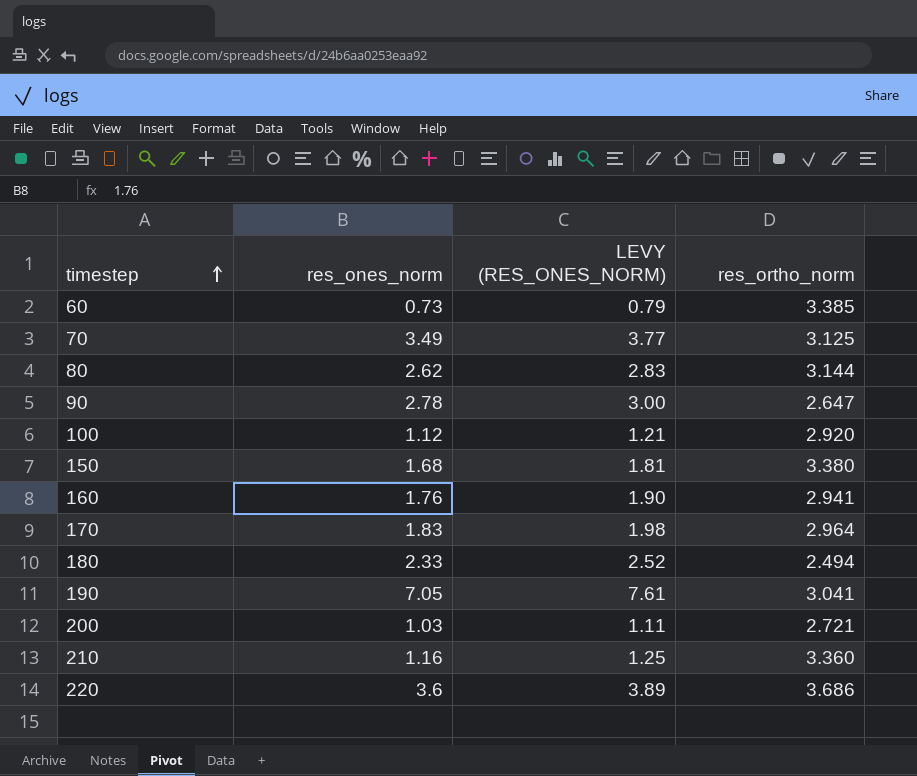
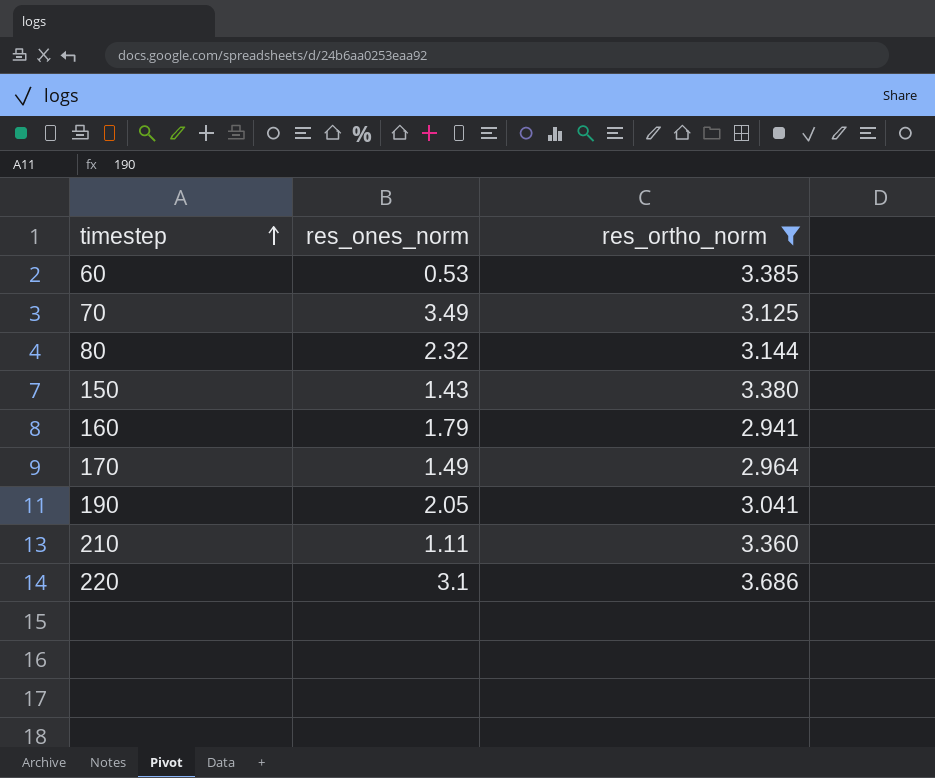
filter: none -> res_ortho_norm >= 2.941
column LEVY (RES_ONES_NORM) | formula: [res_ones_norm] * 1.08 -> none
60 | res_ones_norm: 0.73 -> 0.53
80 | res_ones_norm: 2.62 -> 2.32
150 | res_ones_norm: 1.68 -> 1.43
160 | res_ones_norm: 1.76 -> 1.79
170 | res_ones_norm: 1.83 -> 1.49
190 | res_ones_norm: 7.05 -> 2.05
210 | res_ones_norm: 1.16 -> 1.11
220 | res_ones_norm: 3.6 -> 3.1

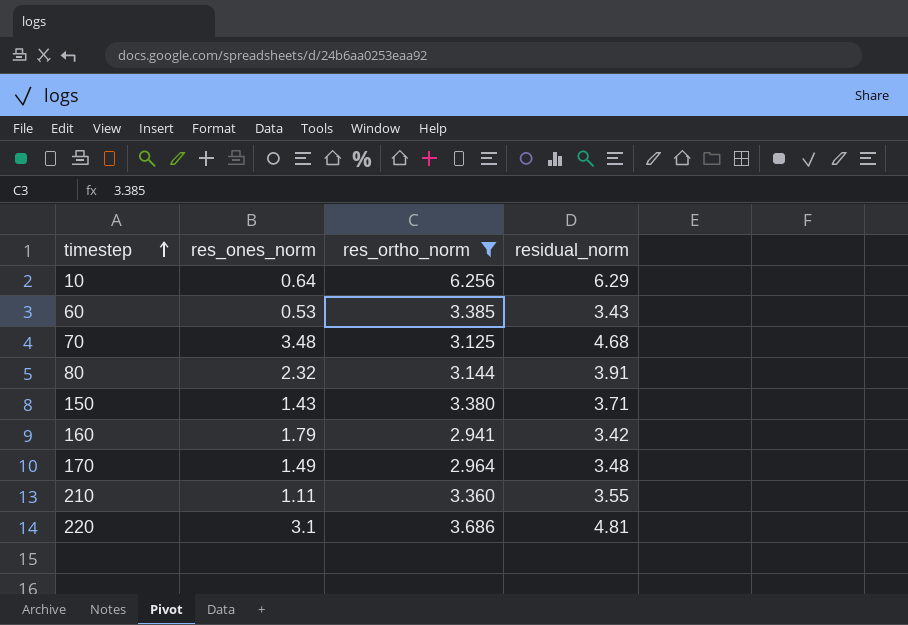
column residual_norm | position: none -> 4
row 190: 2.05 | 3.041 -> none
row 10: none -> 0.64 | 6.256 | 6.29
70 | res_ones_norm: 3.49 -> 3.48

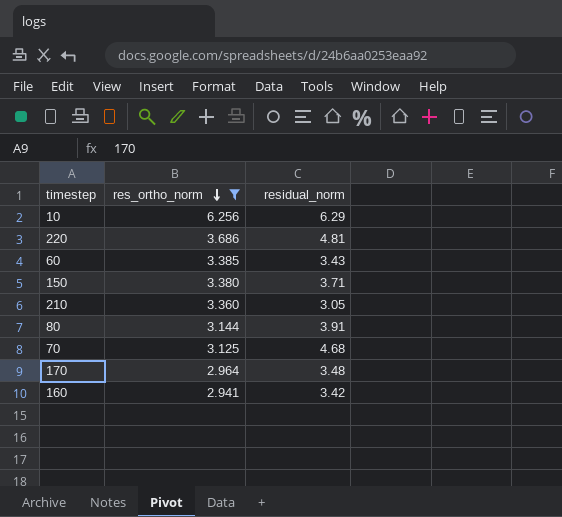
row order: timestep ascending -> res_ortho_norm descending
column res_ones_norm | position: 2 -> none
210 | residual_norm: 3.55 -> 3.05

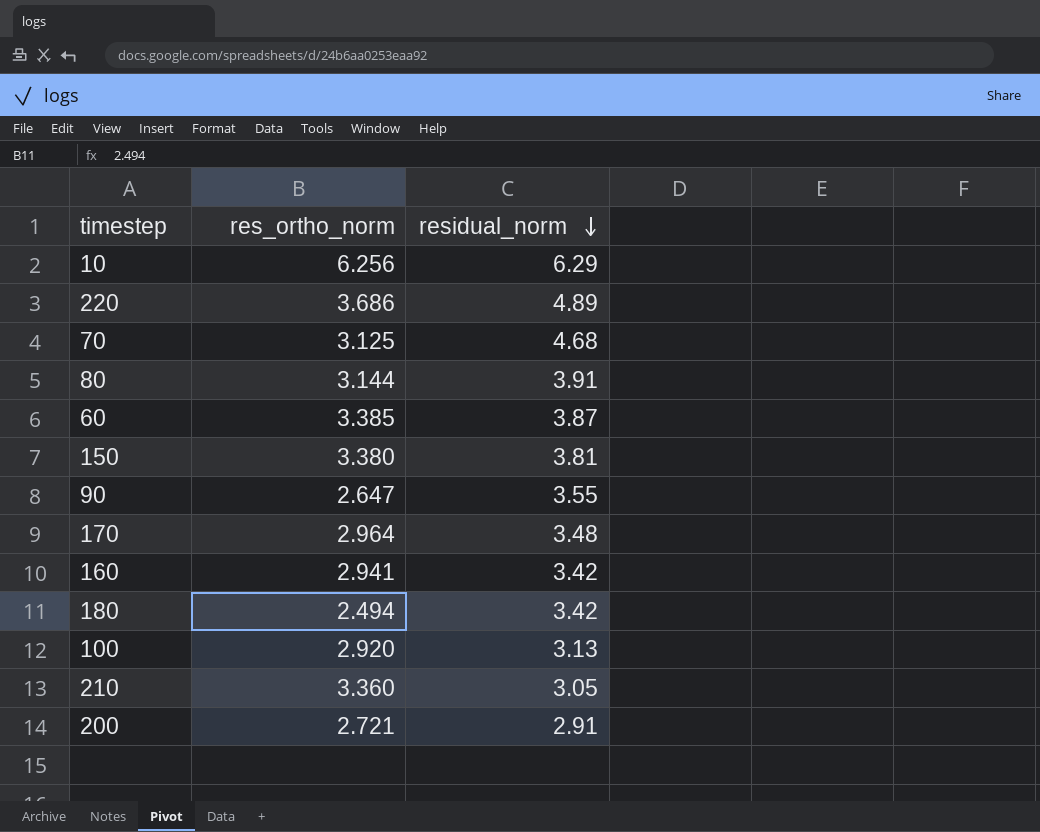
filter: res_ortho_norm >= 2.941 -> none
row order: res_ortho_norm descending -> residual_norm descending
220 | residual_norm: 4.81 -> 4.89
60 | residual_norm: 3.43 -> 3.87
150 | residual_norm: 3.71 -> 3.81

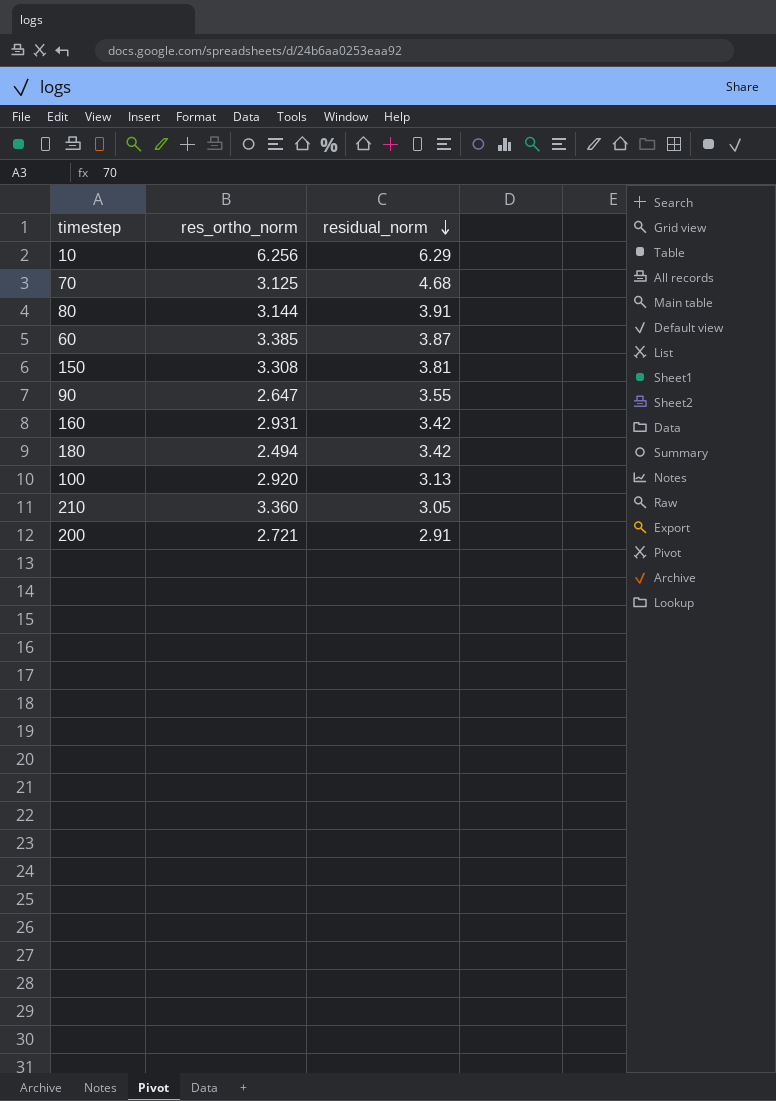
row 220: 3.686 | 4.89 -> none
row 170: 2.964 | 3.48 -> none
150 | res_ortho_norm: 3.380 -> 3.308
160 | res_ortho_norm: 2.941 -> 2.931

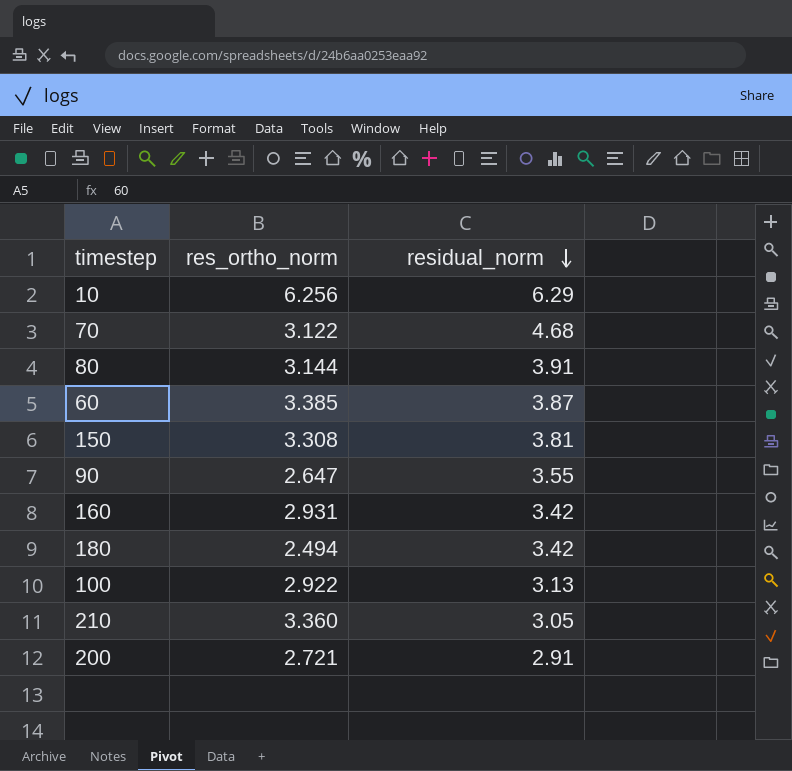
70 | res_ortho_norm: 3.125 -> 3.122
100 | res_ortho_norm: 2.920 -> 2.922

